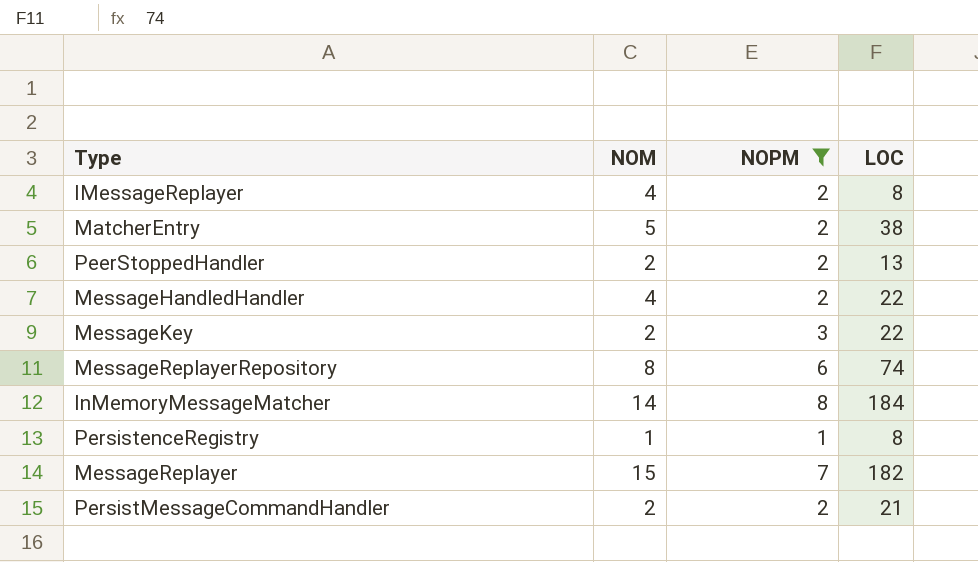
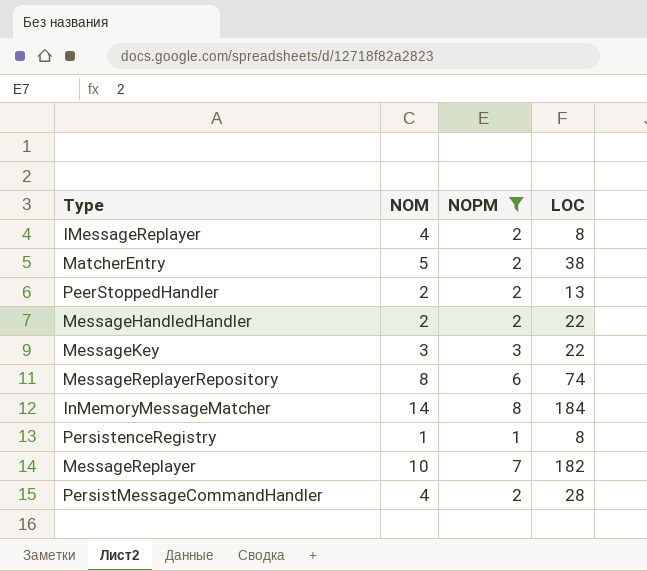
MessageHandledHandler | NOM: 4 -> 2
MessageKey | NOM: 2 -> 3
MessageReplayer | NOM: 15 -> 10
PersistMessageCommandHandler | NOM: 2 -> 4
PersistMessageCommandHandler | LOC: 21 -> 28

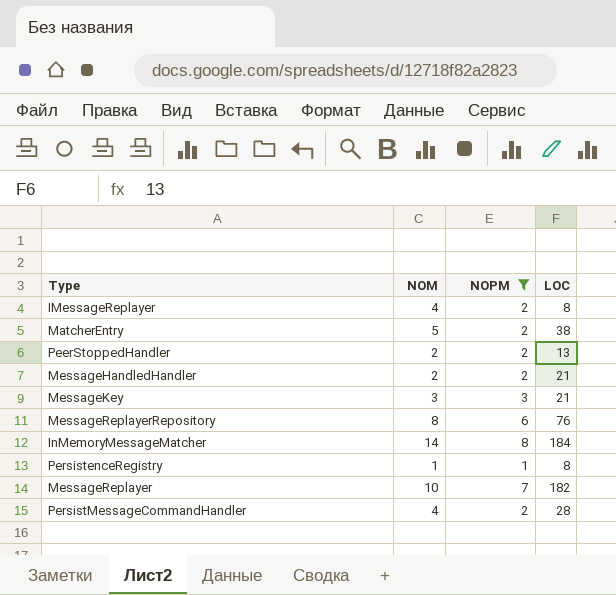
MessageHandledHandler | LOC: 22 -> 21
MessageKey | LOC: 22 -> 21
MessageReplayerRepository | LOC: 74 -> 76

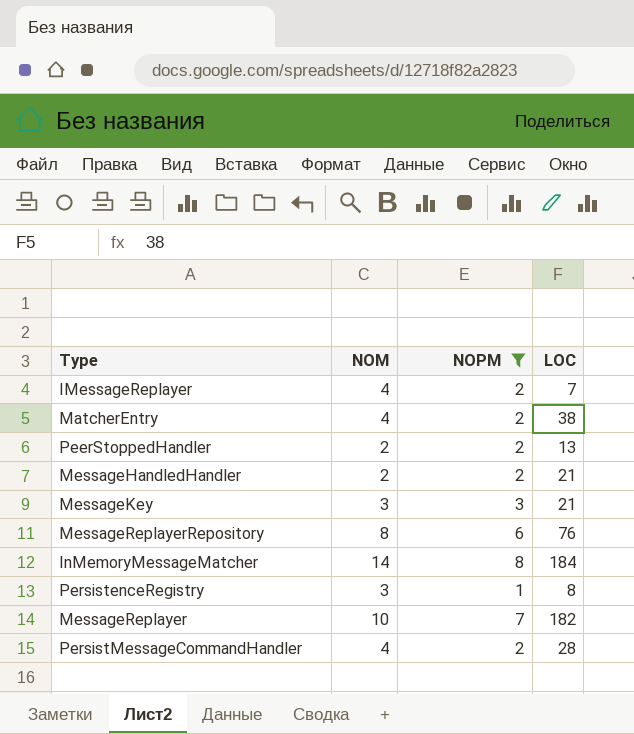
IMessageReplayer | LOC: 8 -> 7
MatcherEntry | NOM: 5 -> 4
PersistenceRegistry | NOM: 1 -> 3

